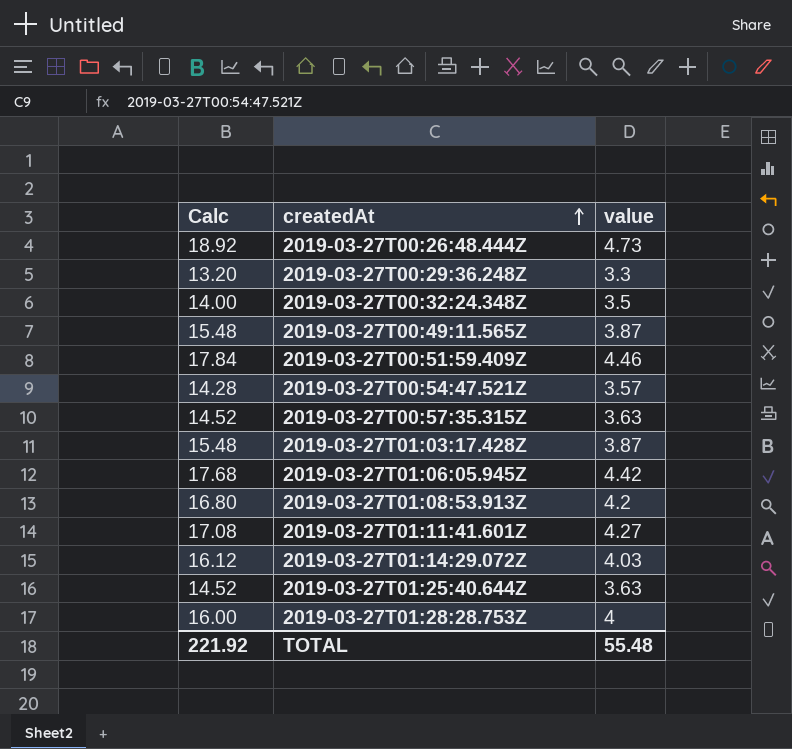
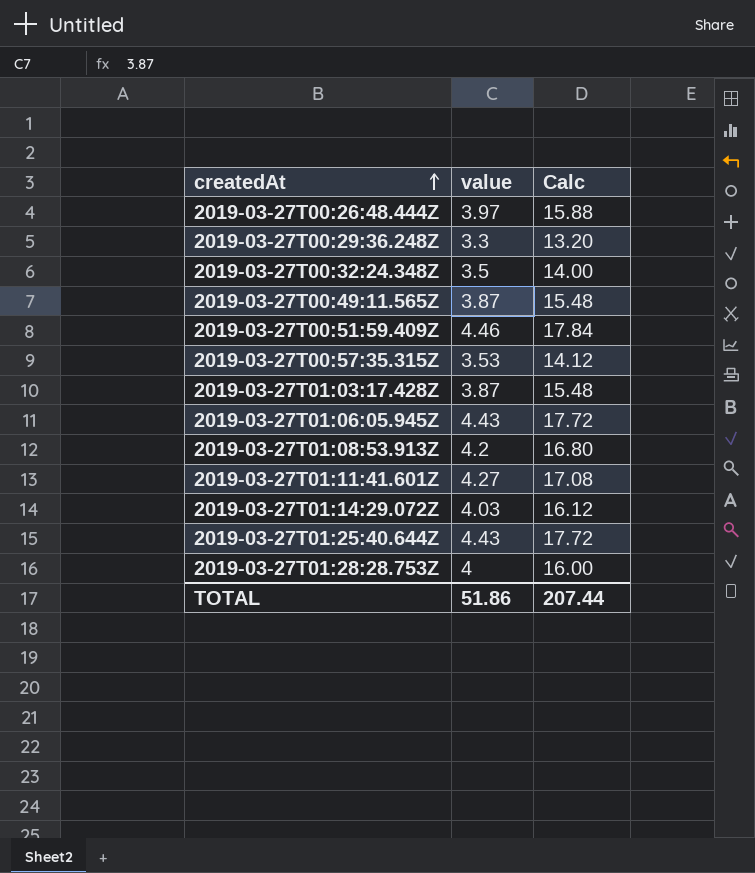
column Calc | position: 1 -> 3
row 2019-03-27T00:54:47.521Z: 14.28 | 3.57 -> none
2019-03-27T00:26:48.444Z | value: 4.73 -> 3.97
2019-03-27T00:26:48.444Z | Calc: 18.92 -> 15.88
2019-03-27T00:57:35.315Z | value: 3.63 -> 3.53
2019-03-27T00:57:35.315Z | Calc: 14.52 -> 14.12
2019-03-27T01:06:05.945Z | value: 4.42 -> 4.43
2019-03-27T01:06:05.945Z | Calc: 17.68 -> 17.72
2019-03-27T01:25:40.644Z | value: 3.63 -> 4.43
2019-03-27T01:25:40.644Z | Calc: 14.52 -> 17.72
TOTAL | value: 55.48 -> 51.86
TOTAL | Calc: 221.92 -> 207.44

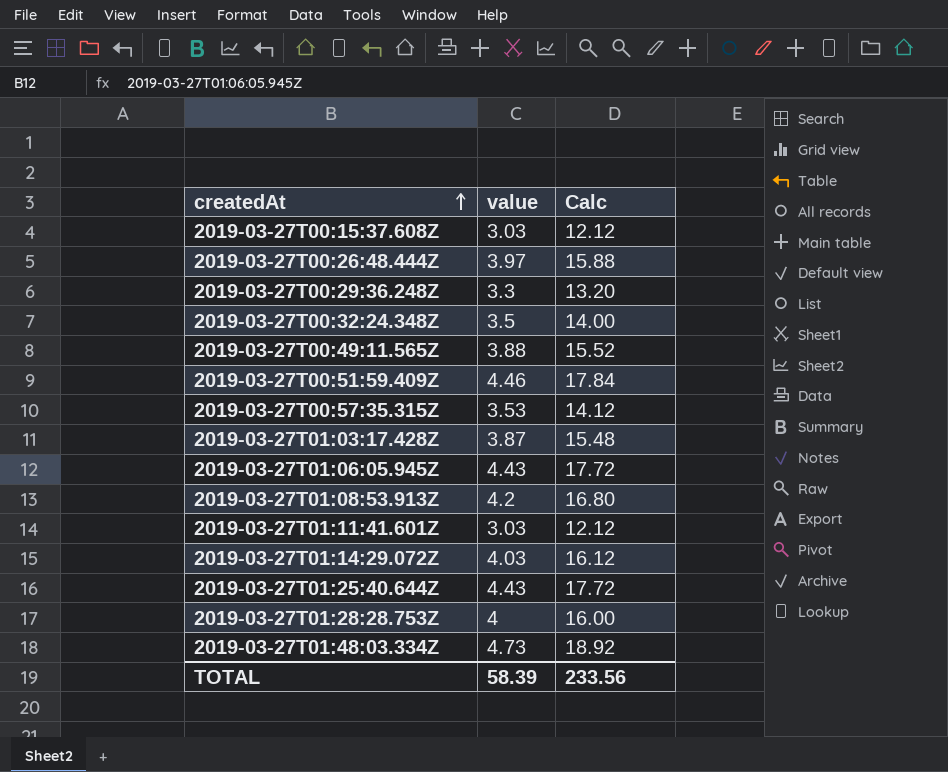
row 2019-03-27T00:15:37.608Z: none -> 3.03 | 12.12
2019-03-27T00:49:11.565Z | value: 3.87 -> 3.88
2019-03-27T00:49:11.565Z | Calc: 15.48 -> 15.52
2019-03-27T01:11:41.601Z | value: 4.27 -> 3.03
2019-03-27T01:11:41.601Z | Calc: 17.08 -> 12.12
row 2019-03-27T01:48:03.334Z: none -> 4.73 | 18.92
TOTAL | value: 51.86 -> 58.39
TOTAL | Calc: 207.44 -> 233.56

